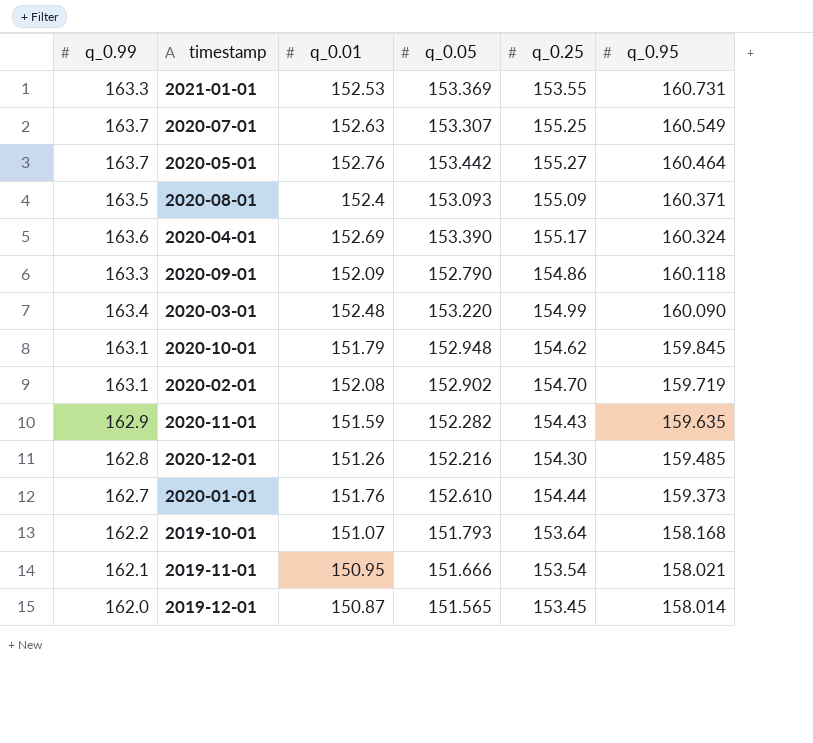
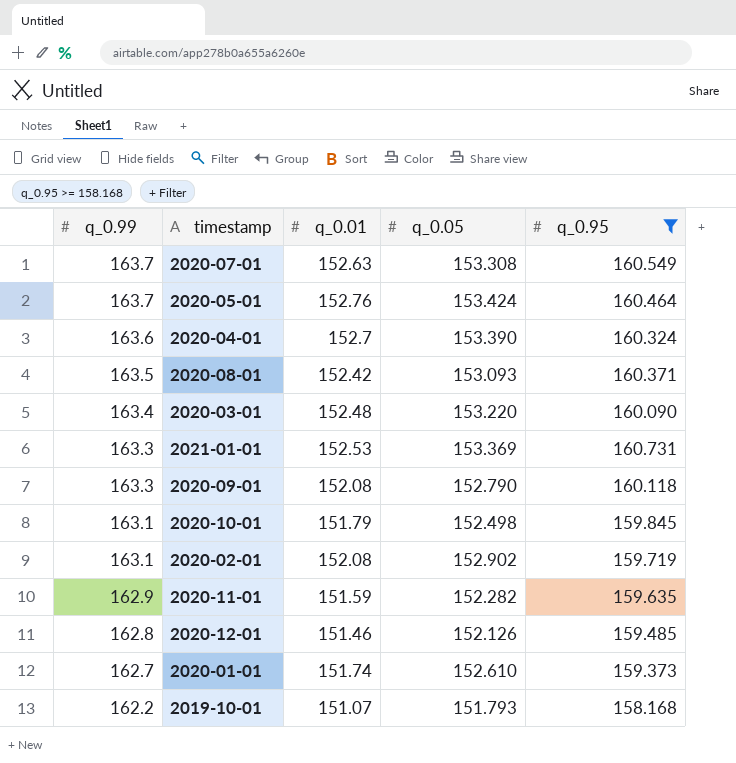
filter: none -> q_0.95 >= 158.168
row order: q_0.95 descending -> q_0.99 descending
column q_0.25 | position: 5 -> none
2020-07-01 | q_0.05: 153.307 -> 153.308
2020-05-01 | q_0.05: 153.442 -> 153.424
2020-04-01 | q_0.01: 152.69 -> 152.7
2020-08-01 | q_0.01: 152.4 -> 152.42
2020-09-01 | q_0.01: 152.09 -> 152.08
2020-10-01 | q_0.05: 152.948 -> 152.498
2020-12-01 | q_0.01: 151.26 -> 151.46
2020-12-01 | q_0.05: 152.216 -> 152.126
2020-01-01 | q_0.01: 151.76 -> 151.74

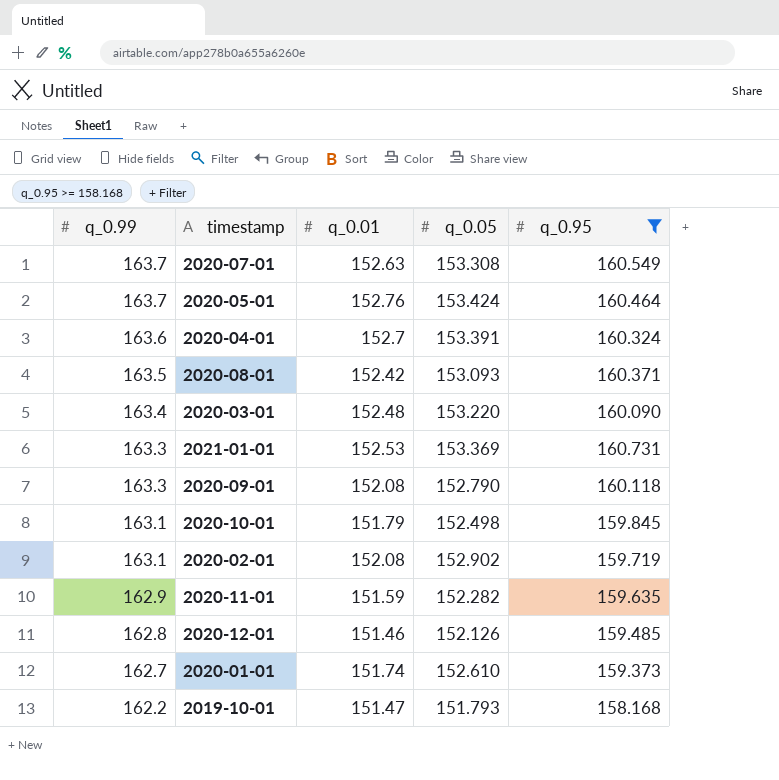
2020-04-01 | q_0.05: 153.390 -> 153.391
2019-10-01 | q_0.01: 151.07 -> 151.47

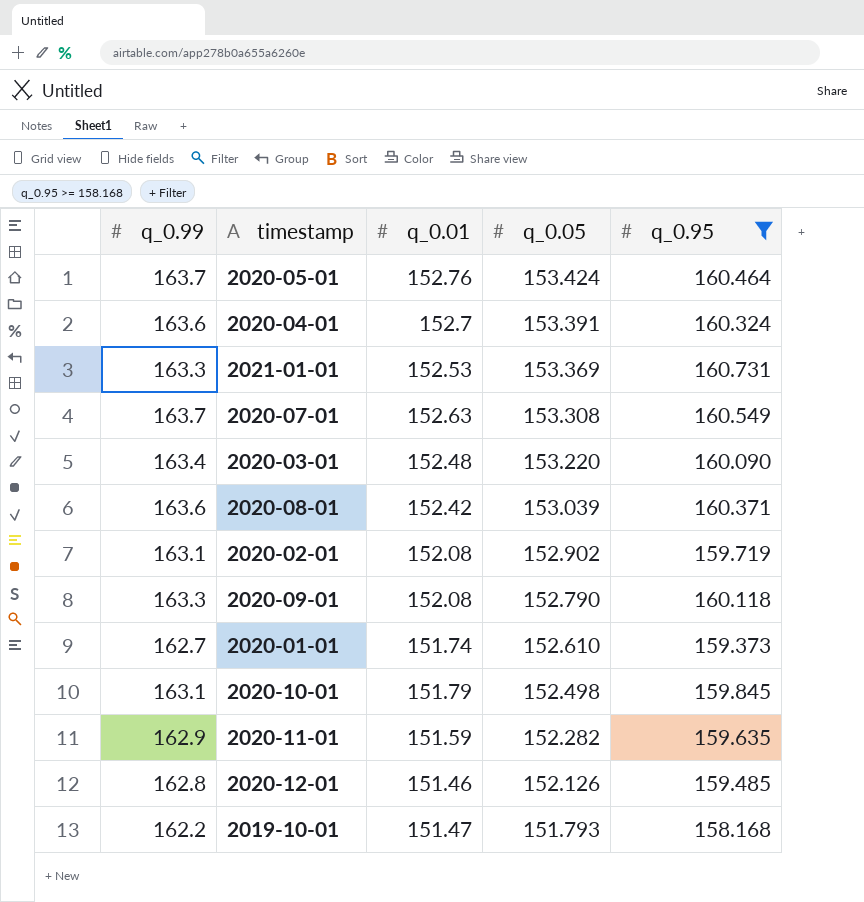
row order: q_0.99 descending -> q_0.05 descending
2020-08-01 | q_0.99: 163.5 -> 163.6
2020-08-01 | q_0.05: 153.093 -> 153.039

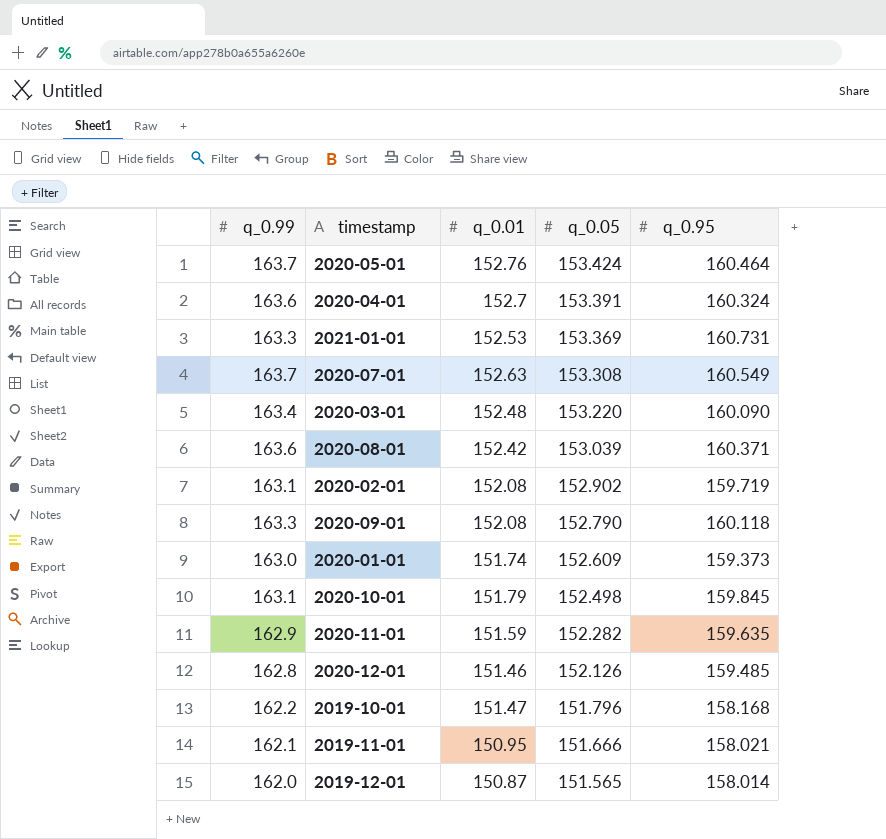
filter: q_0.95 >= 158.168 -> none
2020-01-01 | q_0.99: 162.7 -> 163.0
2020-01-01 | q_0.05: 152.610 -> 152.609
2019-10-01 | q_0.05: 151.793 -> 151.796

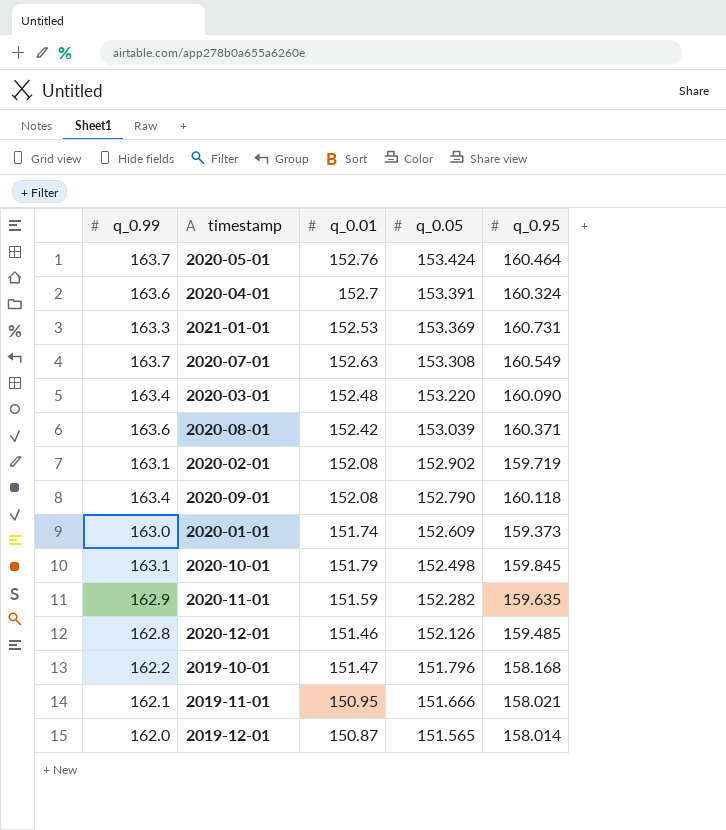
2020-09-01 | q_0.99: 163.3 -> 163.4

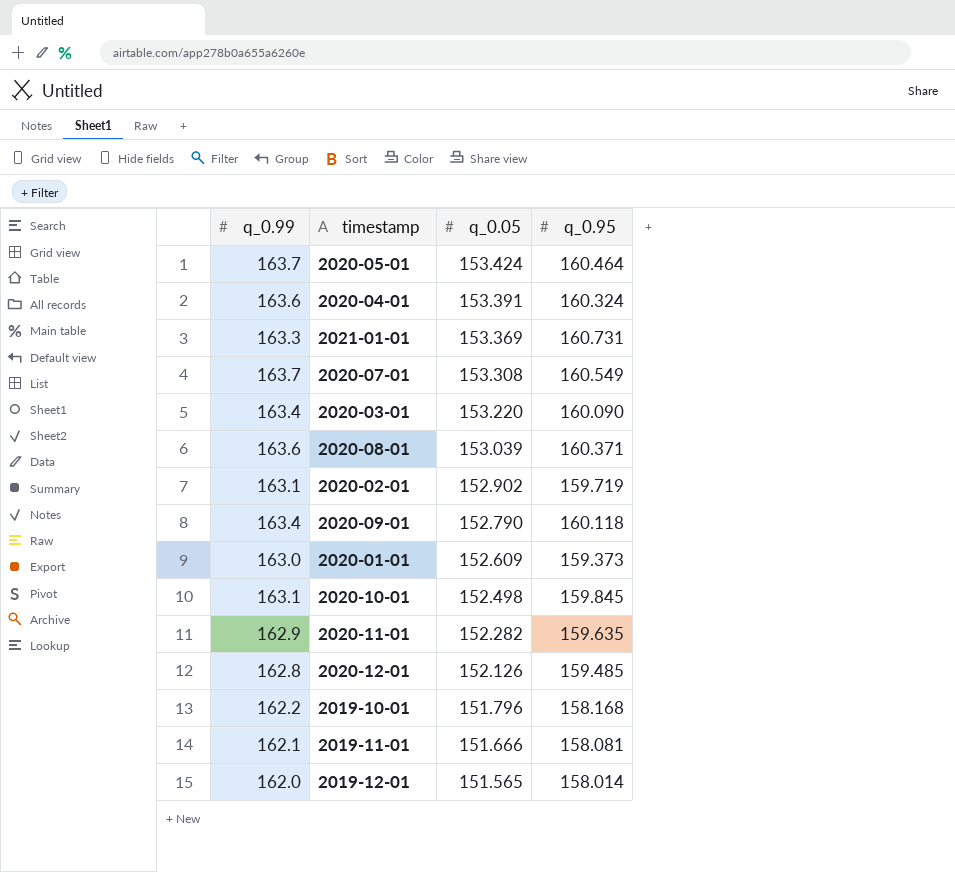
column q_0.01 | position: 3 -> none
2019-11-01 | q_0.95: 158.021 -> 158.081

